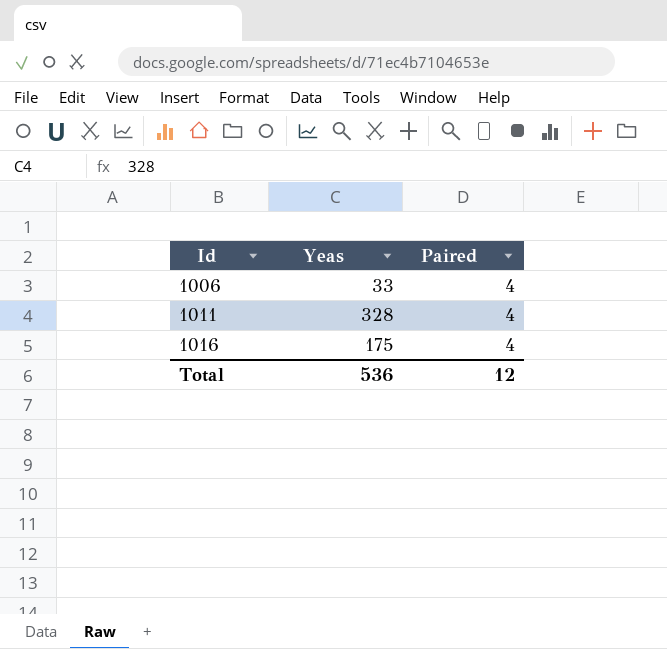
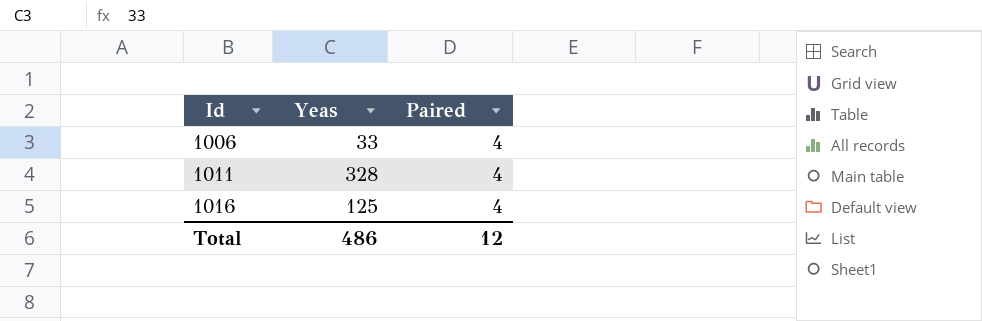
1016 | Yeas: 175 -> 125
Total | Yeas: 536 -> 486

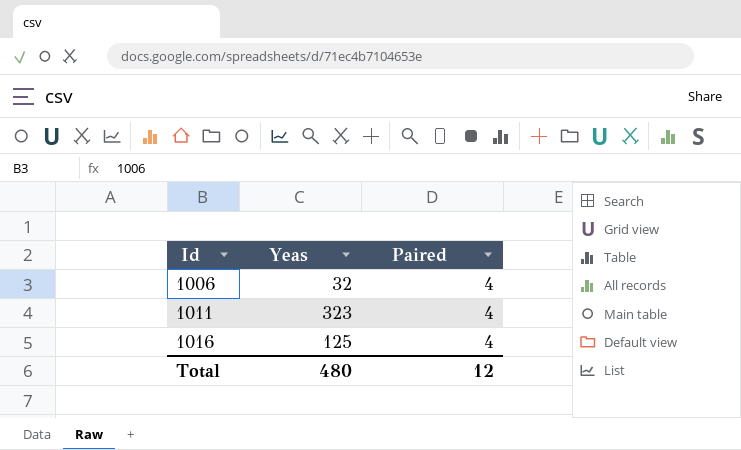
1006 | Yeas: 33 -> 32
1011 | Yeas: 328 -> 323
Total | Yeas: 486 -> 480

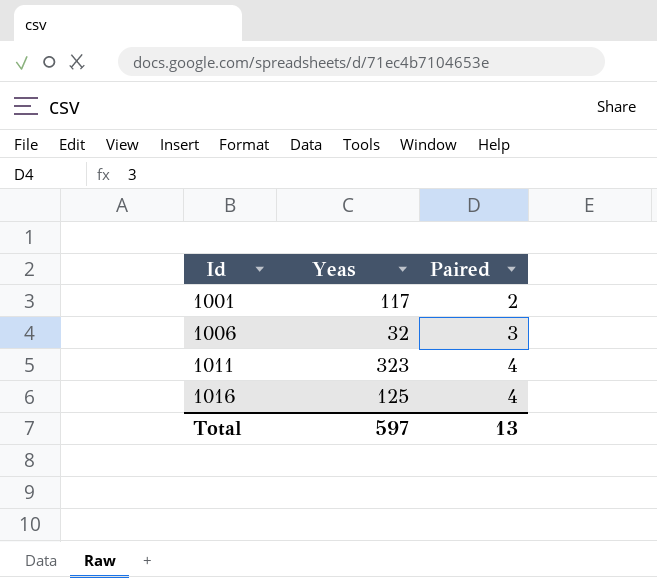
row 1001: none -> 117 | 2
1006 | Paired: 4 -> 3
Total | Yeas: 480 -> 597
Total | Paired: 12 -> 13

